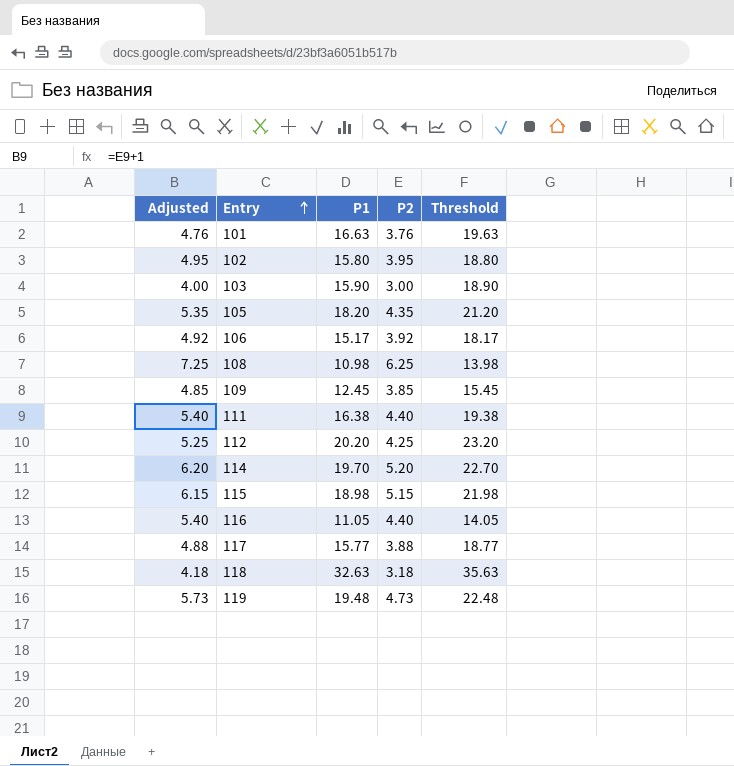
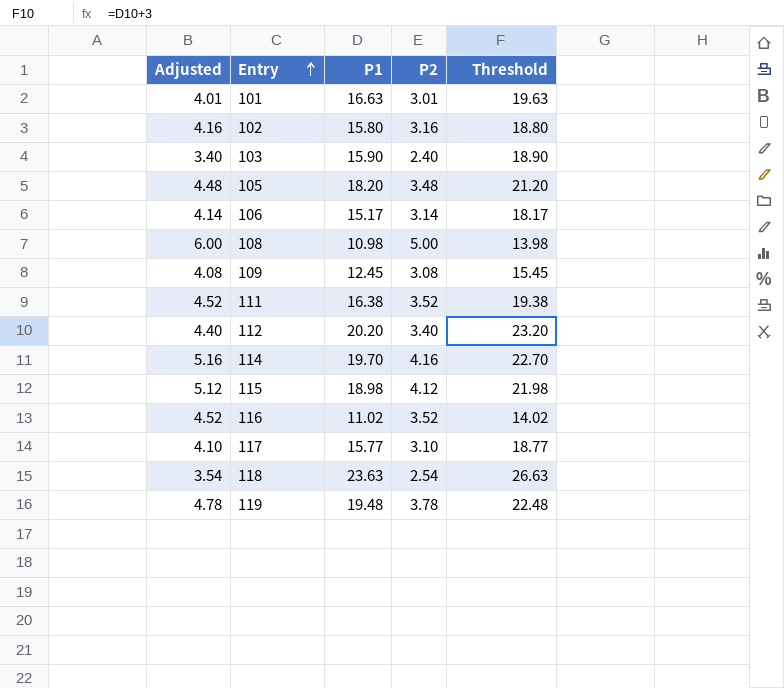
101 | Adjusted: 4.76 -> 4.01
101 | P2: 3.76 -> 3.01
102 | Adjusted: 4.95 -> 4.16
102 | P2: 3.95 -> 3.16
103 | Adjusted: 4.00 -> 3.40
103 | P2: 3.00 -> 2.40
105 | Adjusted: 5.35 -> 4.48
105 | P2: 4.35 -> 3.48
106 | Adjusted: 4.92 -> 4.14
106 | P2: 3.92 -> 3.14
108 | Adjusted: 7.25 -> 6.00
108 | P2: 6.25 -> 5.00
109 | Adjusted: 4.85 -> 4.08
109 | P2: 3.85 -> 3.08
111 | Adjusted: 5.40 -> 4.52
111 | P2: 4.40 -> 3.52
112 | Adjusted: 5.25 -> 4.40
112 | P2: 4.25 -> 3.40
114 | Adjusted: 6.20 -> 5.16
114 | P2: 5.20 -> 4.16
115 | Adjusted: 6.15 -> 5.12
115 | P2: 5.15 -> 4.12
116 | Adjusted: 5.40 -> 4.52
116 | P1: 11.05 -> 11.02
116 | P2: 4.40 -> 3.52
116 | Threshold: 14.05 -> 14.02
117 | Adjusted: 4.88 -> 4.10
117 | P2: 3.88 -> 3.10
118 | Adjusted: 4.18 -> 3.54
118 | P1: 32.63 -> 23.63
118 | P2: 3.18 -> 2.54
118 | Threshold: 35.63 -> 26.63
119 | Adjusted: 5.73 -> 4.78
119 | P2: 4.73 -> 3.78

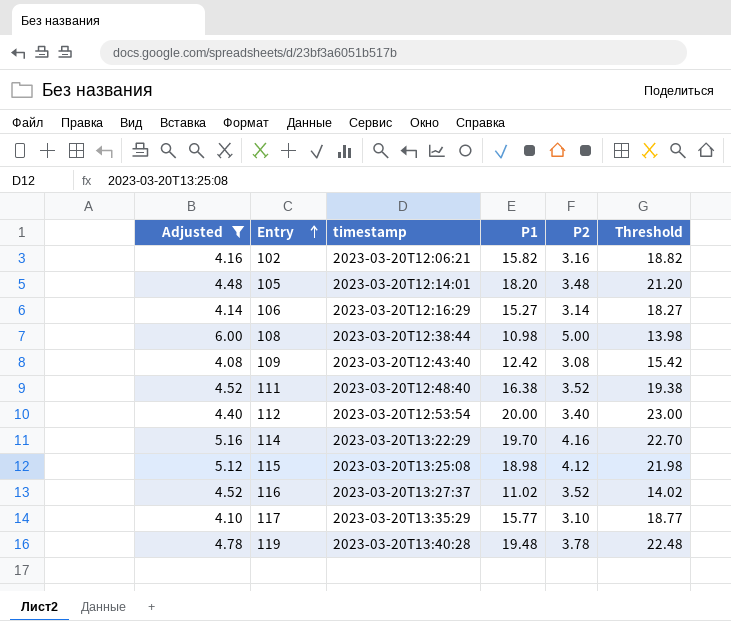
filter: none -> Adjusted >= 4.08
column timestamp | position: none -> 3
102 | P1: 15.80 -> 15.82
102 | Threshold: 18.80 -> 18.82
106 | P1: 15.17 -> 15.27
106 | Threshold: 18.17 -> 18.27
109 | P1: 12.45 -> 12.42
109 | Threshold: 15.45 -> 15.42
112 | P1: 20.20 -> 20.00
112 | Threshold: 23.20 -> 23.00

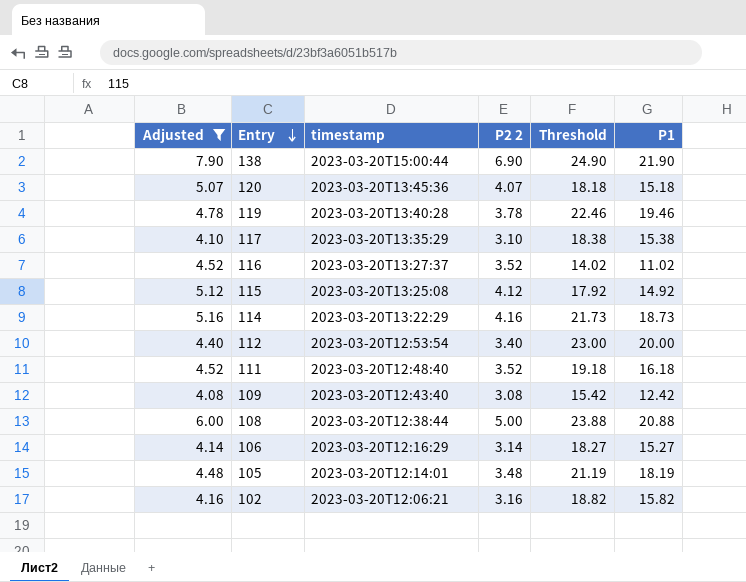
row order: Entry ascending -> Entry descending
column name: P2 -> P2 2
column P1 | position: 4 -> 6
row 138: none -> 7.90 | 2023-03-20T15:00:44 | 6.90 | 24.90 | 21.90
row 120: none -> 5.07 | 2023-03-20T13:45:36 | 4.07 | 18.18 | 15.18
119 | Threshold: 22.48 -> 22.46
119 | P1: 19.48 -> 19.46
117 | Threshold: 18.77 -> 18.38
117 | P1: 15.77 -> 15.38
115 | Threshold: 21.98 -> 17.92
115 | P1: 18.98 -> 14.92
114 | Threshold: 22.70 -> 21.73
114 | P1: 19.70 -> 18.73
111 | Threshold: 19.38 -> 19.18
111 | P1: 16.38 -> 16.18
108 | Threshold: 13.98 -> 23.88
108 | P1: 10.98 -> 20.88
105 | Threshold: 21.20 -> 21.19
105 | P1: 18.20 -> 18.19

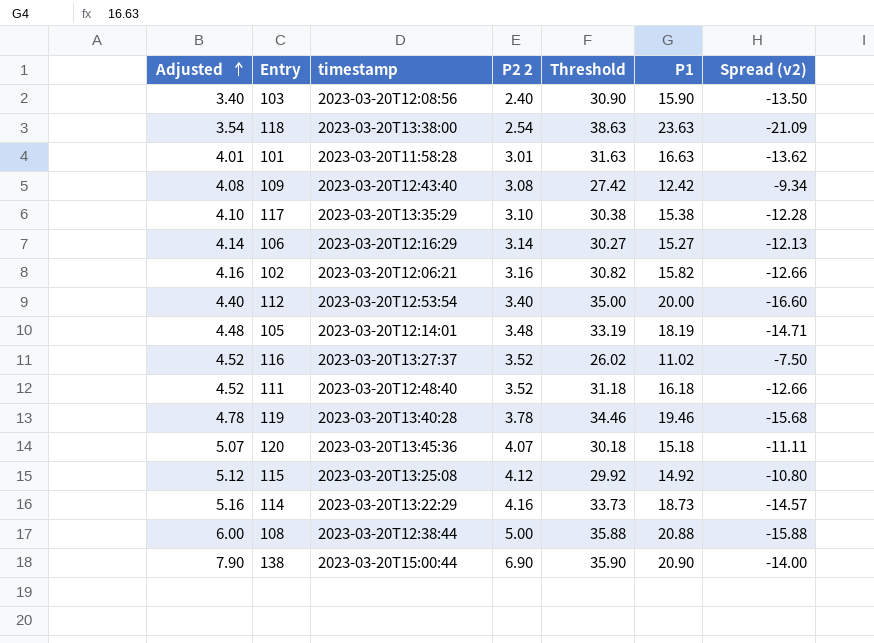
filter: Adjusted >= 4.08 -> none
row order: Entry descending -> Adjusted ascending
column Threshold | formula: [P1] + 3 -> [P1] + 15
column Spread (v2) | formula: none -> [P2 2] - [P1]
138 | P1: 21.90 -> 20.90

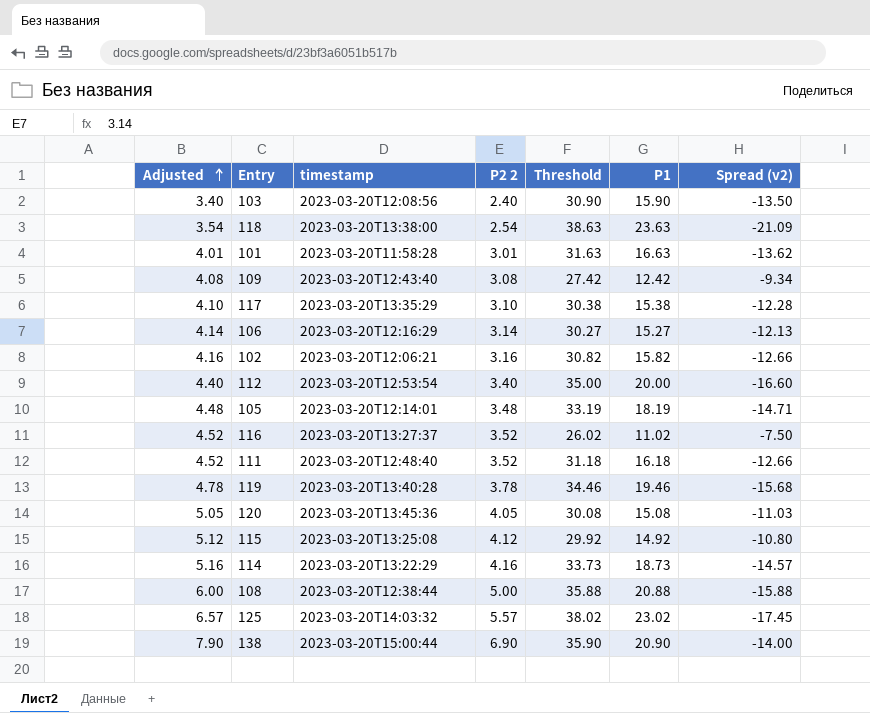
120 | Adjusted: 5.07 -> 5.05
120 | P2 2: 4.07 -> 4.05
120 | Threshold: 30.18 -> 30.08
120 | P1: 15.18 -> 15.08
120 | Spread (v2): -11.11 -> -11.03
row 125: none -> 6.57 | 2023-03-20T14:03:32 | 5.57 | 38.02 | 23.02 | -17.45

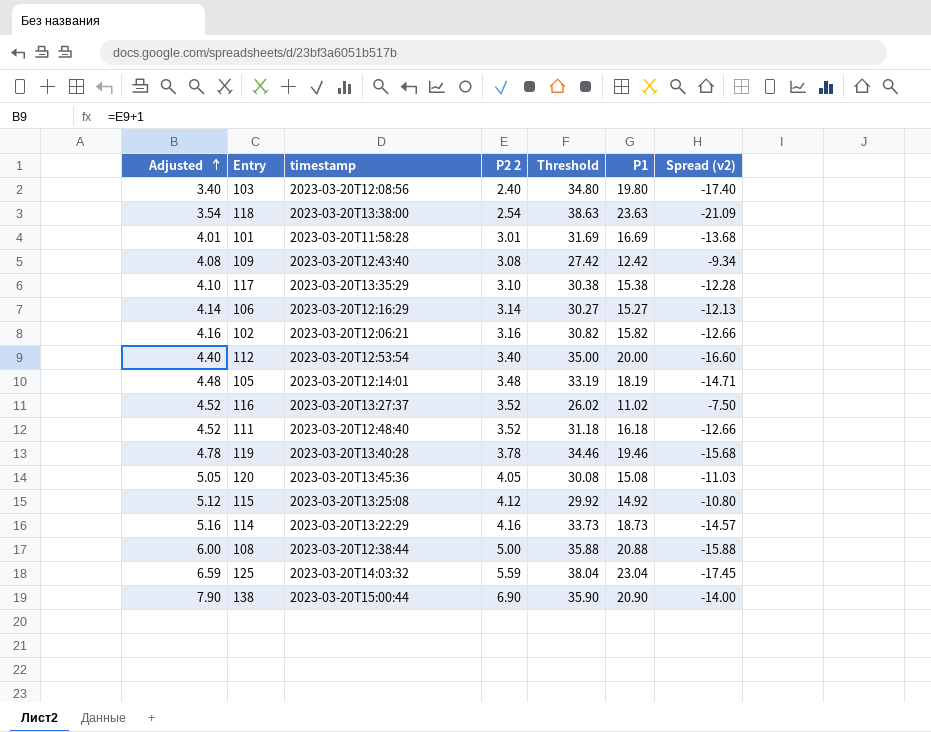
103 | Threshold: 30.90 -> 34.80
103 | P1: 15.90 -> 19.80
103 | Spread (v2): -13.50 -> -17.40
101 | Threshold: 31.63 -> 31.69
101 | P1: 16.63 -> 16.69
101 | Spread (v2): -13.62 -> -13.68
125 | Adjusted: 6.57 -> 6.59
125 | P2 2: 5.57 -> 5.59
125 | Threshold: 38.02 -> 38.04
125 | P1: 23.02 -> 23.04

